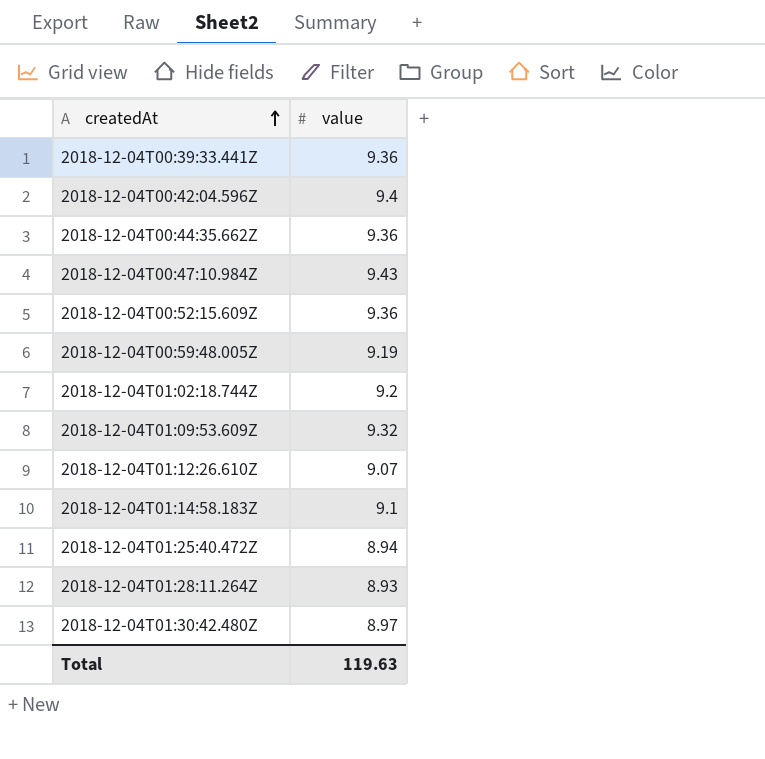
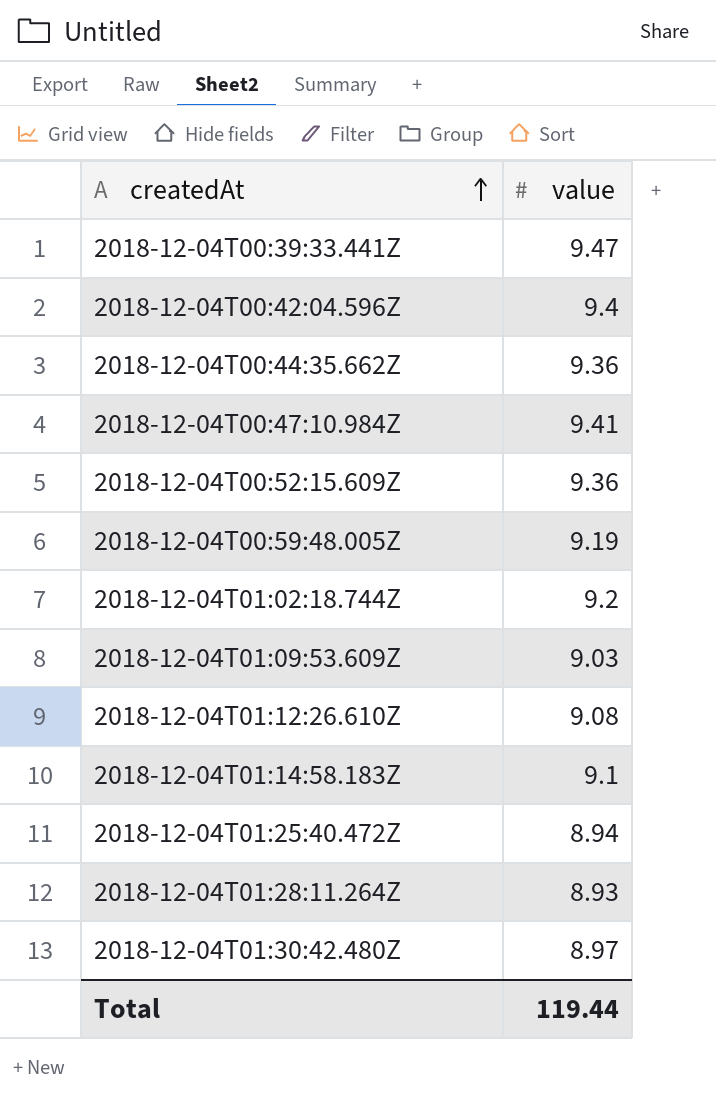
2018-12-04T00:39:33.441Z | value: 9.36 -> 9.47
2018-12-04T00:47:10.984Z | value: 9.43 -> 9.41
2018-12-04T01:09:53.609Z | value: 9.32 -> 9.03
2018-12-04T01:12:26.610Z | value: 9.07 -> 9.08
Total | value: 119.63 -> 119.44

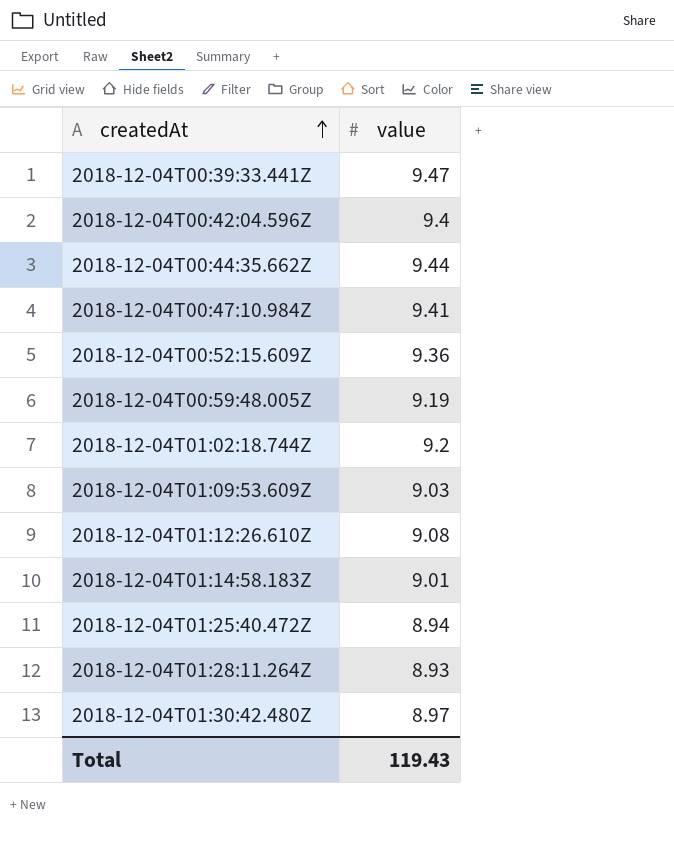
2018-12-04T00:44:35.662Z | value: 9.36 -> 9.44
2018-12-04T01:14:58.183Z | value: 9.1 -> 9.01
Total | value: 119.44 -> 119.43

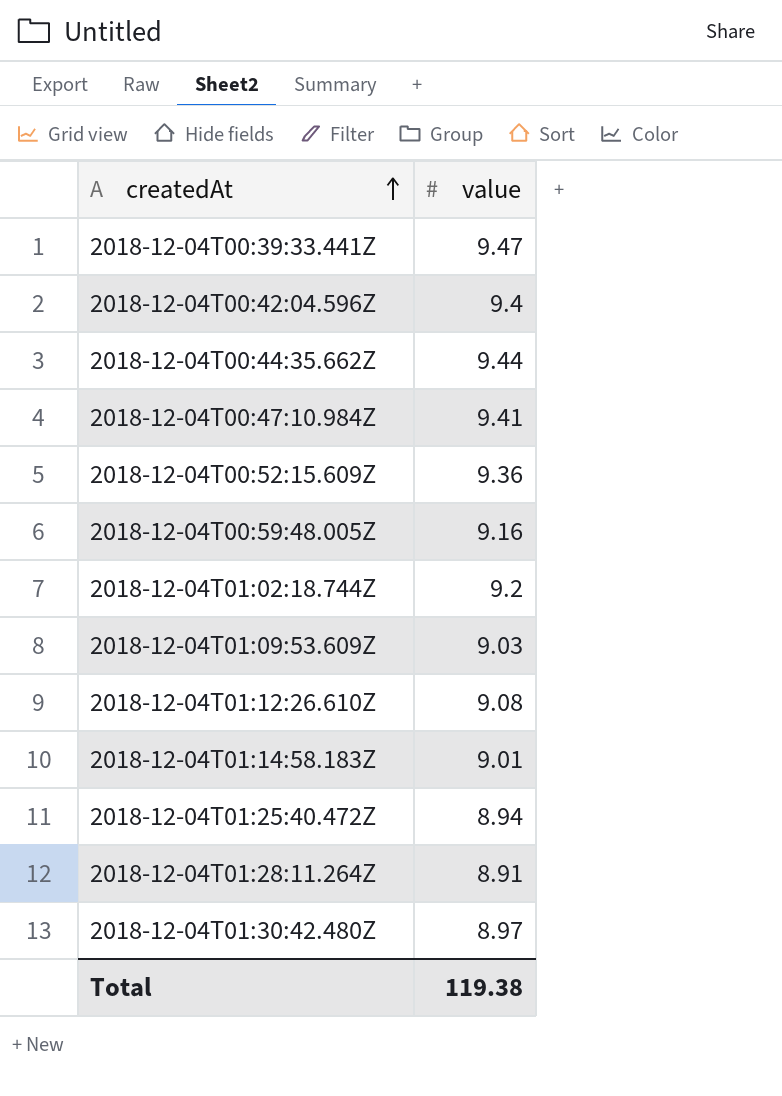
2018-12-04T00:59:48.005Z | value: 9.19 -> 9.16
2018-12-04T01:28:11.264Z | value: 8.93 -> 8.91
Total | value: 119.43 -> 119.38

